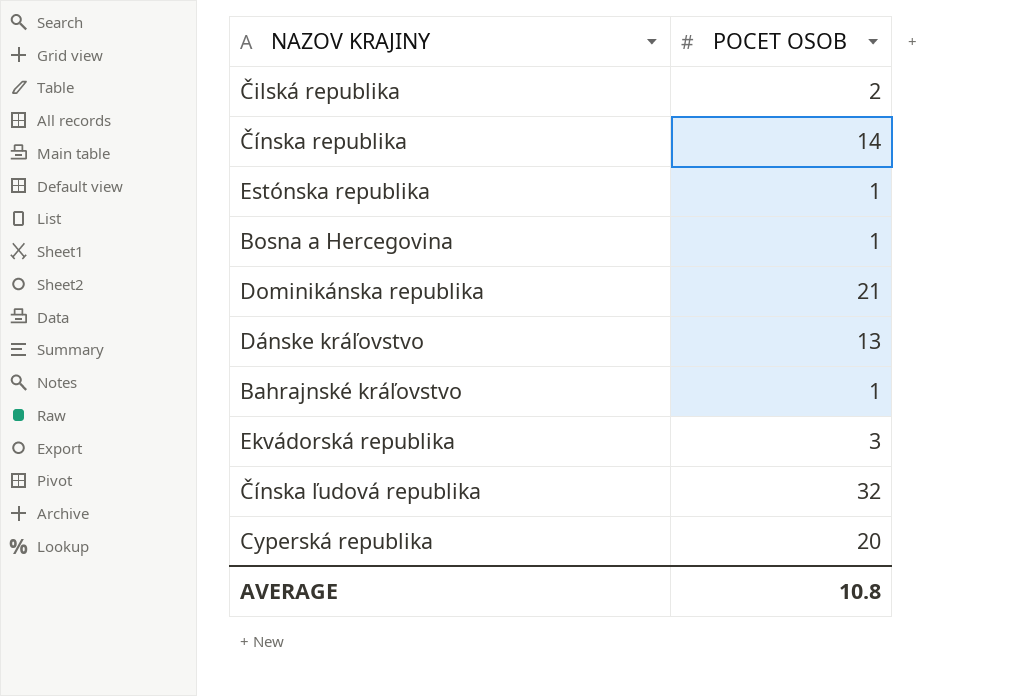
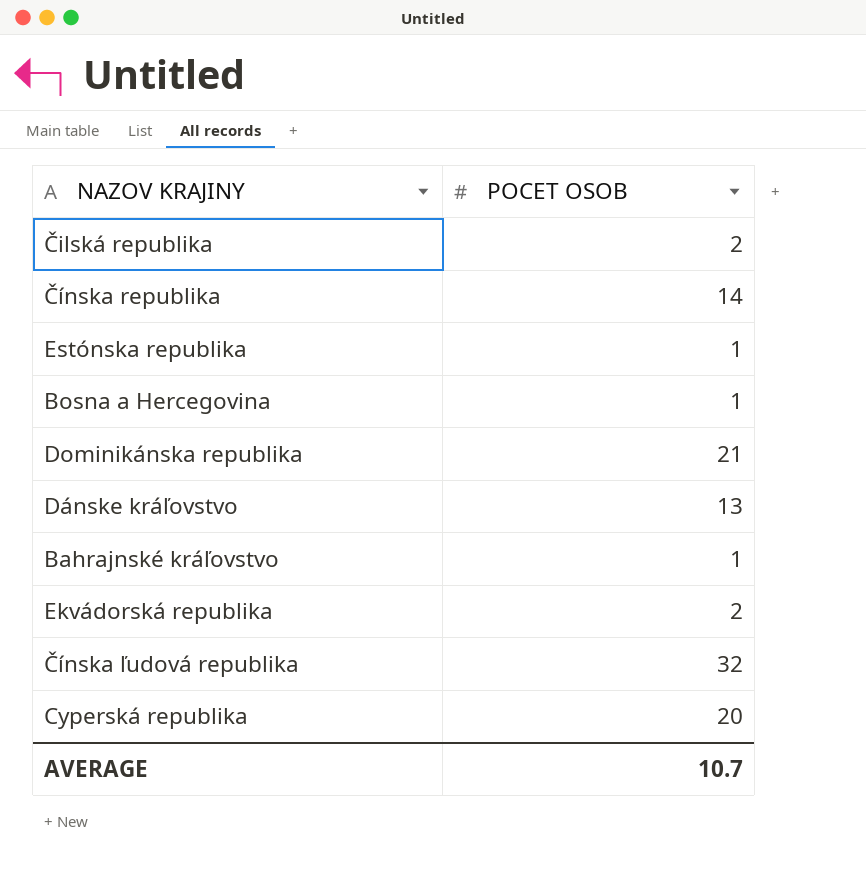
Ekvádorská republika | POCET OSOB: 3 -> 2
AVERAGE | POCET OSOB: 10.8 -> 10.7

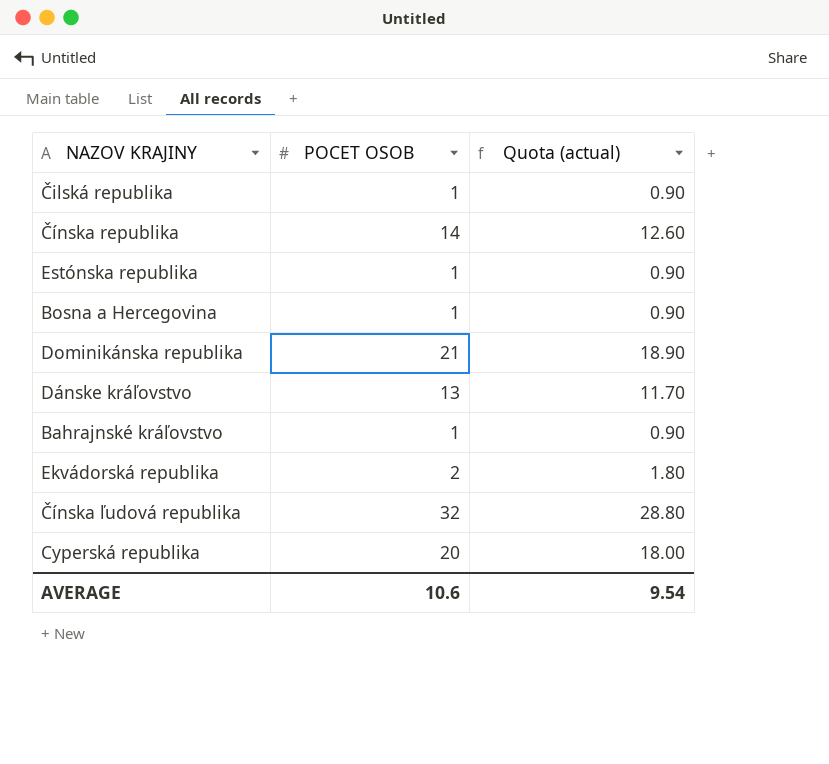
column Quota (actual) | formula: none -> [POCET OSOB] * 0.9
Čilská republika | POCET OSOB: 2 -> 1
AVERAGE | POCET OSOB: 10.7 -> 10.6

